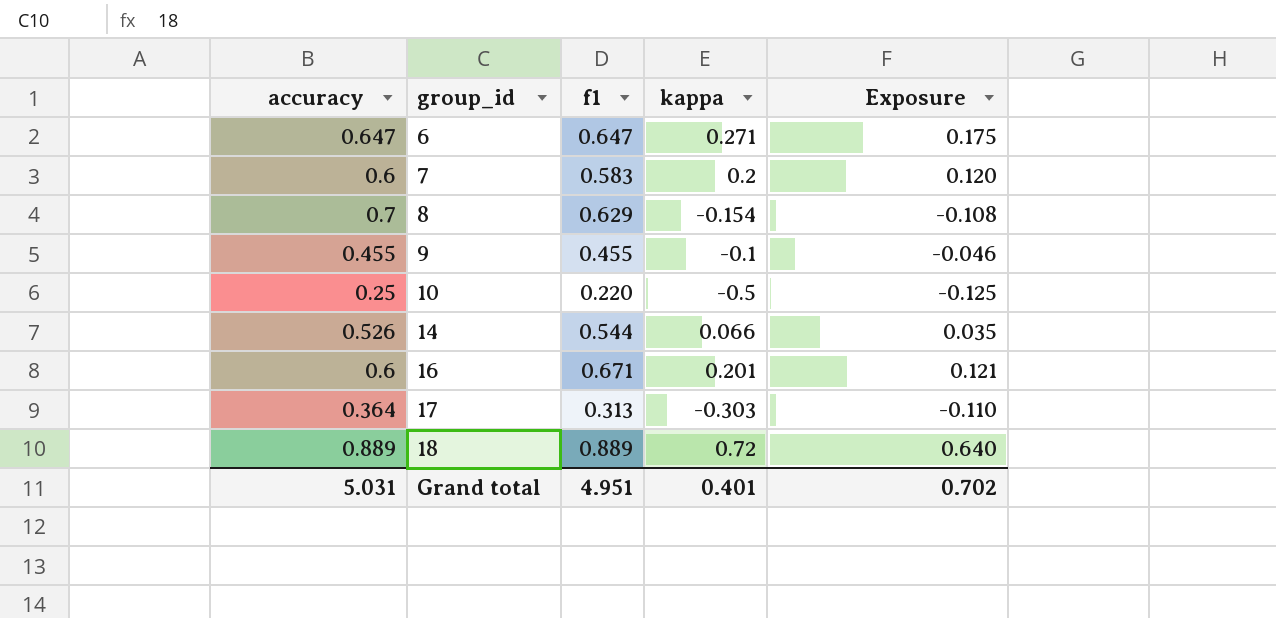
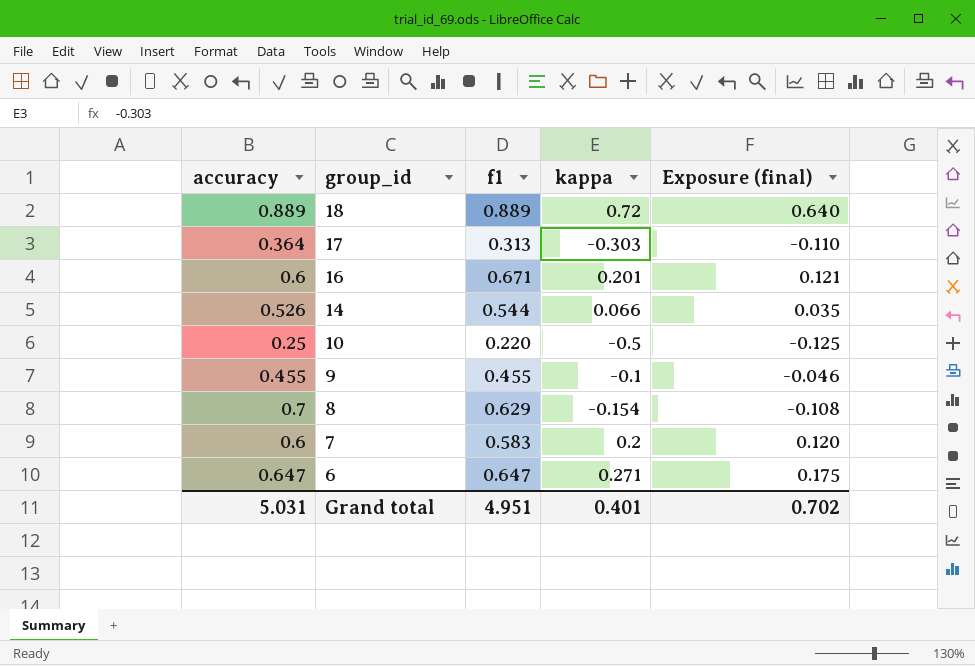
row order: group_id ascending -> group_id descending
column name: Exposure -> Exposure (final)

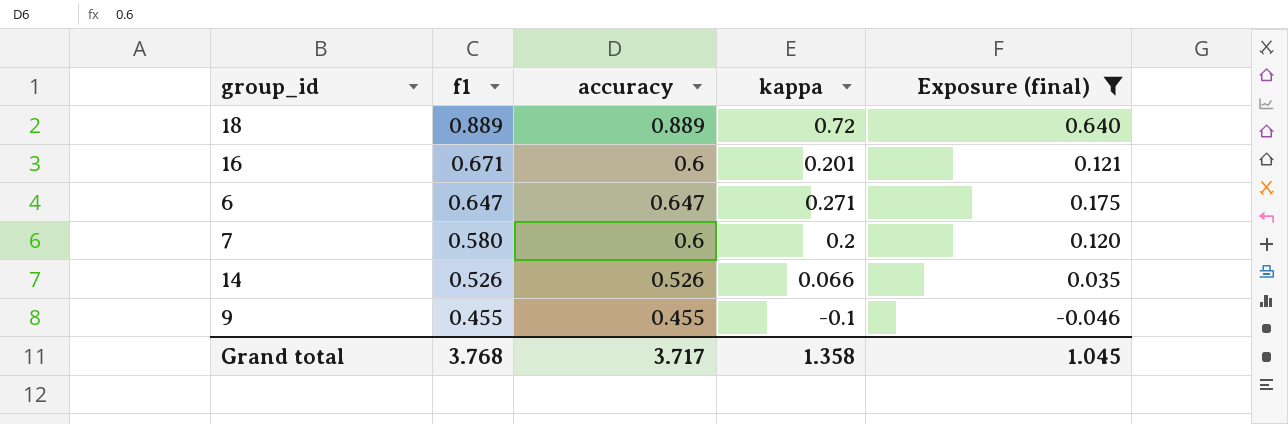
filter: none -> Exposure (final) >= -0.046
row order: group_id descending -> f1 descending
column accuracy | position: 1 -> 3
7 | f1: 0.583 -> 0.580
14 | f1: 0.544 -> 0.526
Grand total | f1: 4.951 -> 3.768
Grand total | accuracy: 5.031 -> 3.717
Grand total | kappa: 0.401 -> 1.358
Grand total | Exposure (final): 0.702 -> 1.045

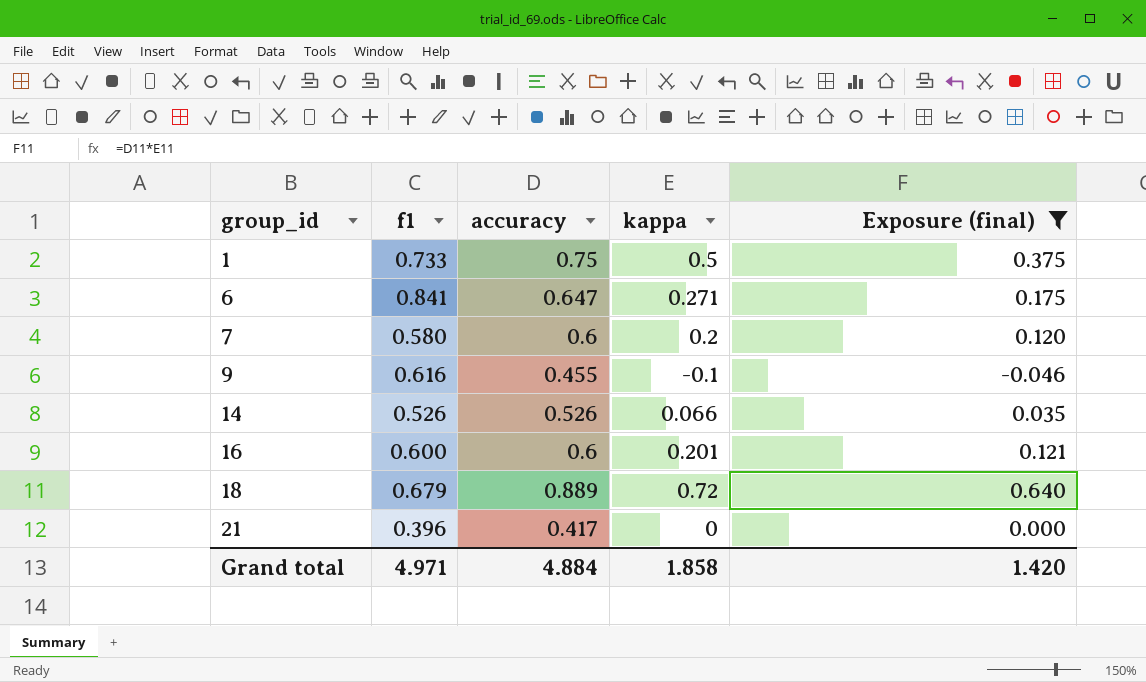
row order: f1 descending -> group_id ascending
row 1: none -> 0.733 | 0.75 | 0.5 | 0.375
6 | f1: 0.647 -> 0.841
9 | f1: 0.455 -> 0.616
16 | f1: 0.671 -> 0.600
18 | f1: 0.889 -> 0.679
row 21: none -> 0.396 | 0.417 | 0 | 0.000
Grand total | f1: 3.768 -> 4.971
Grand total | accuracy: 3.717 -> 4.884
Grand total | kappa: 1.358 -> 1.858
Grand total | Exposure (final): 1.045 -> 1.420

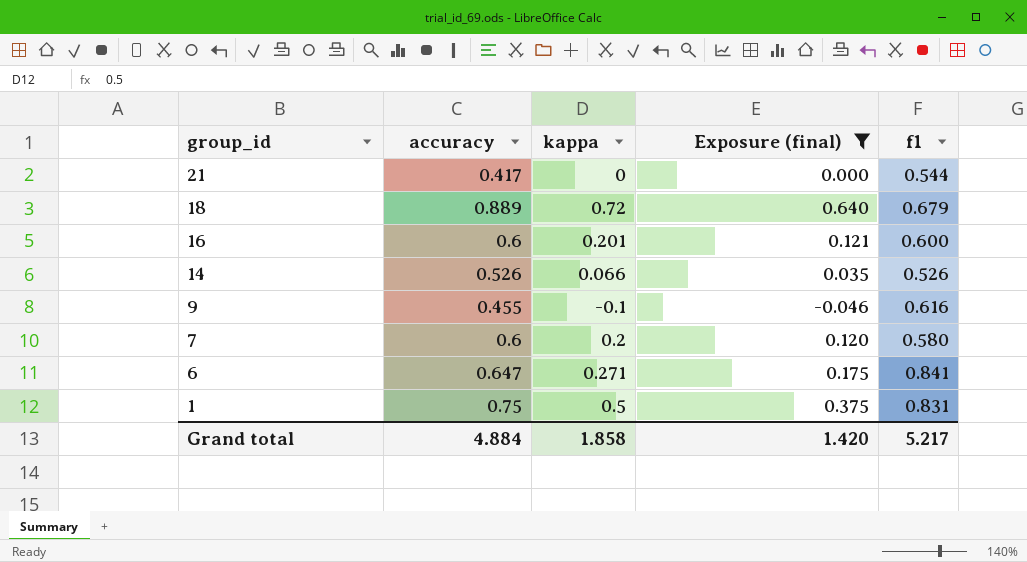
row order: group_id ascending -> group_id descending
column f1 | position: 2 -> 5
21 | f1: 0.396 -> 0.544
1 | f1: 0.733 -> 0.831
Grand total | f1: 4.971 -> 5.217

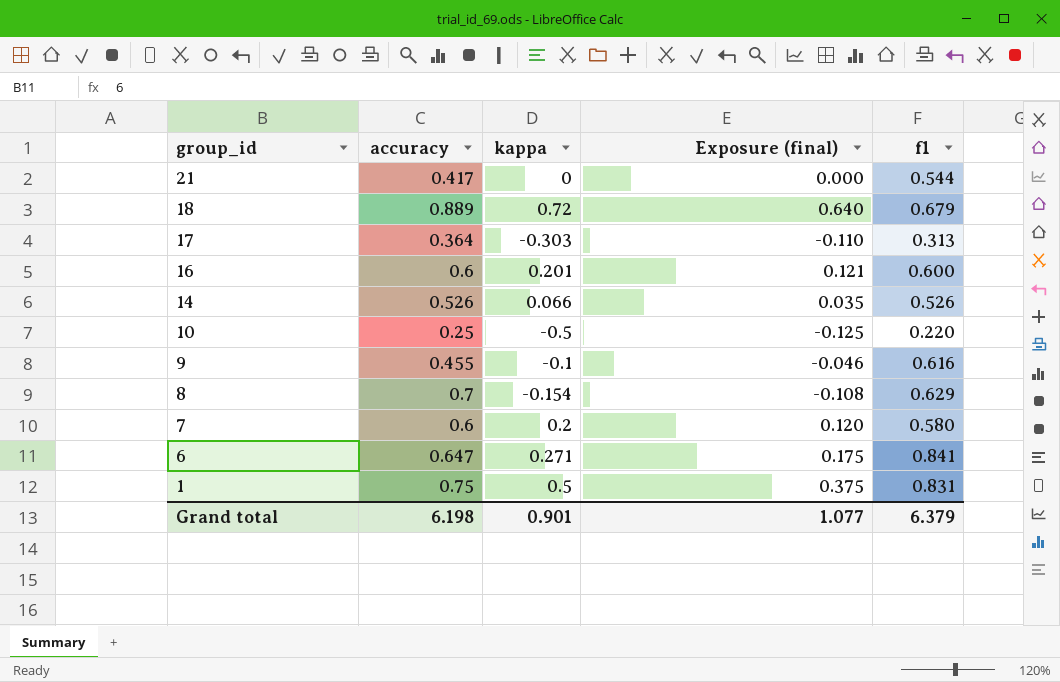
filter: Exposure (final) >= -0.046 -> none
Grand total | accuracy: 4.884 -> 6.198
Grand total | kappa: 1.858 -> 0.901
Grand total | Exposure (final): 1.420 -> 1.077
Grand total | f1: 5.217 -> 6.379

